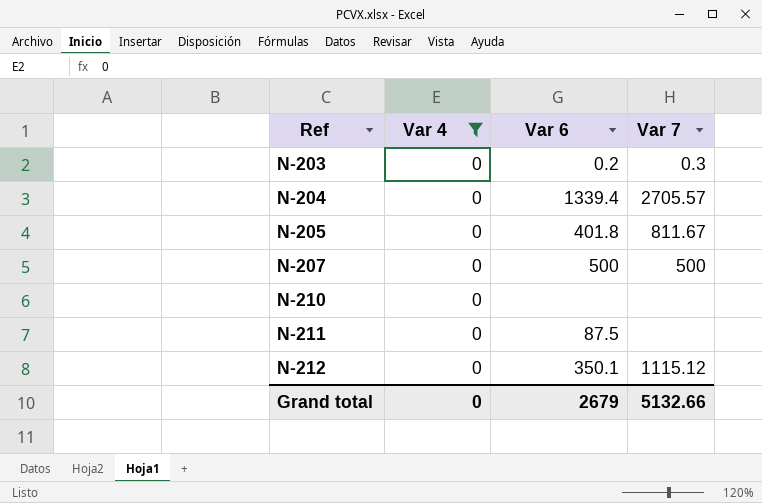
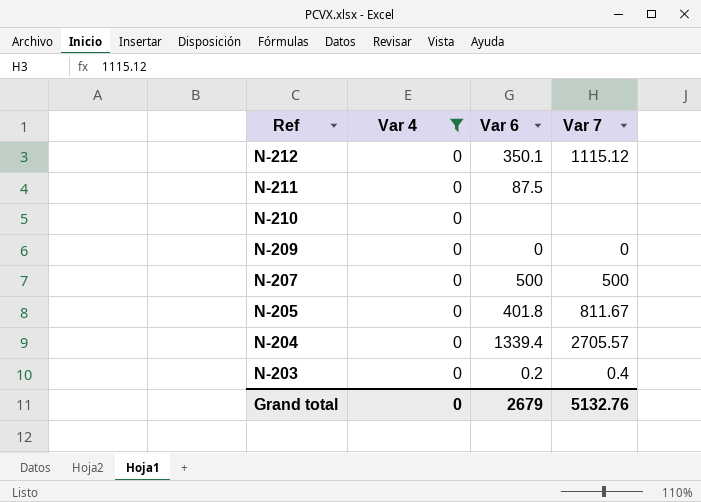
row order: Ref ascending -> Ref descending
row N-209: none -> 0 | 0 | 0
N-203 | Var 7: 0.3 -> 0.4
Grand total | Var 7: 5132.66 -> 5132.76

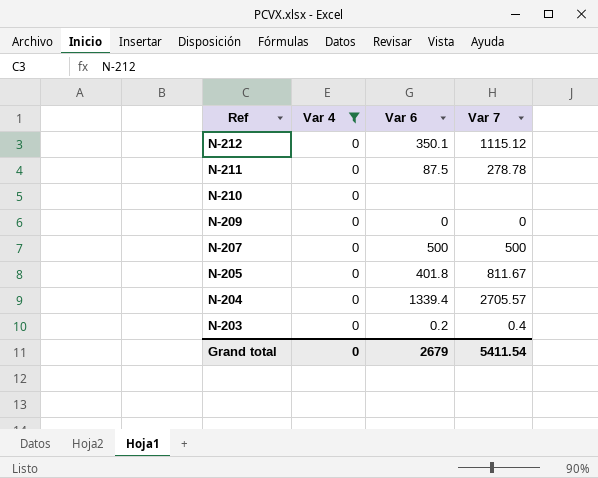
N-211 | Var 7: none -> 278.78
Grand total | Var 7: 5132.76 -> 5411.54

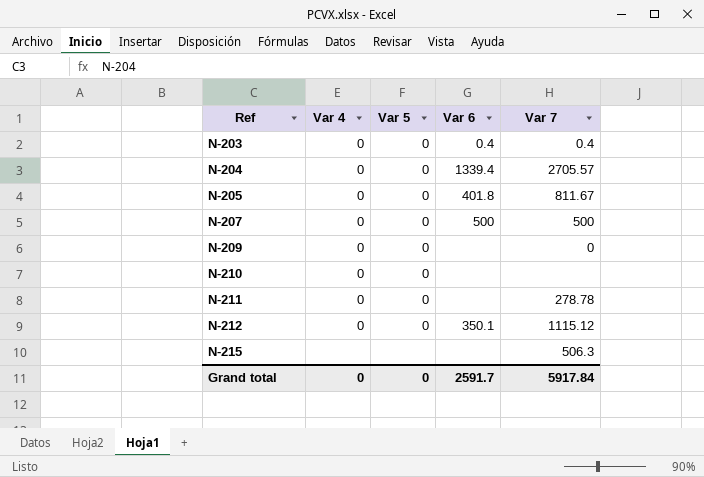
filter: Var 4 = 0 -> none
row order: Ref descending -> Ref ascending
column Var 5 | position: none -> 3
N-203 | Var 6: 0.2 -> 0.4
N-209 | Var 6: 0 -> none
N-211 | Var 6: 87.5 -> none
Grand total | Var 6: 2679 -> 2591.7
Grand total | Var 7: 5411.54 -> 5917.84

